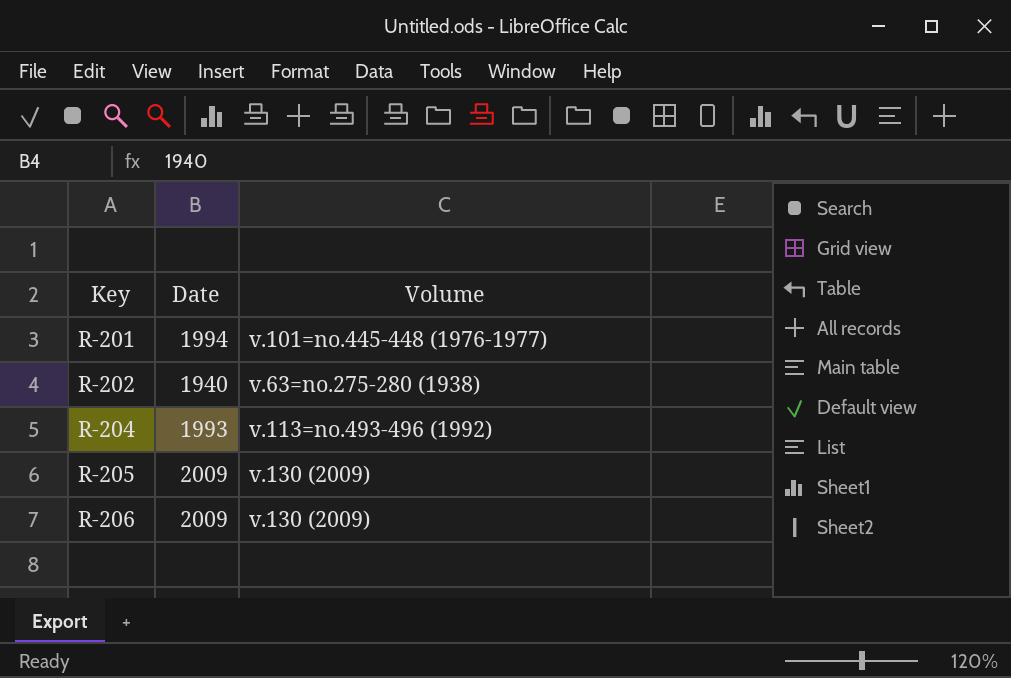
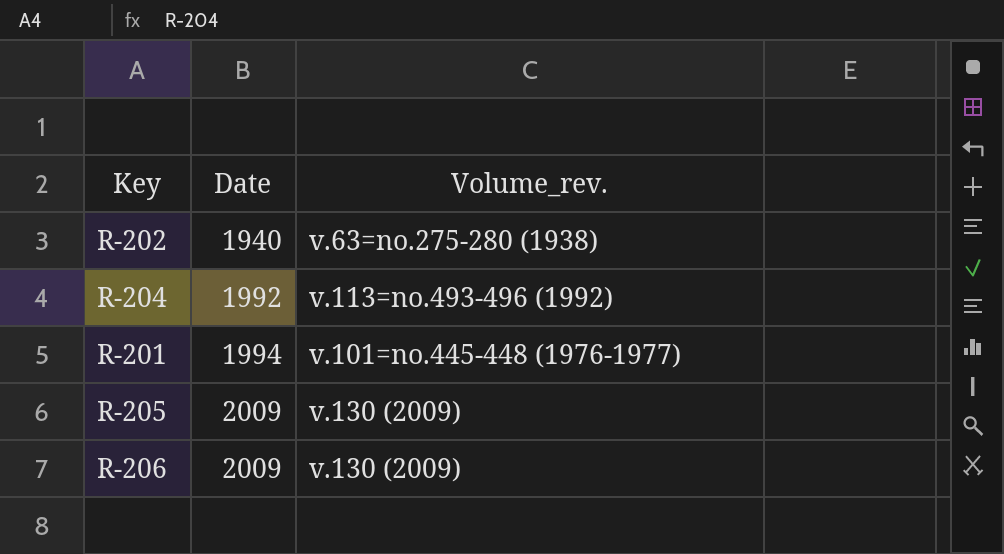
row order: Key ascending -> Date ascending
column name: Volume -> Volume_rev.
R-204 | Date: 1993 -> 1992

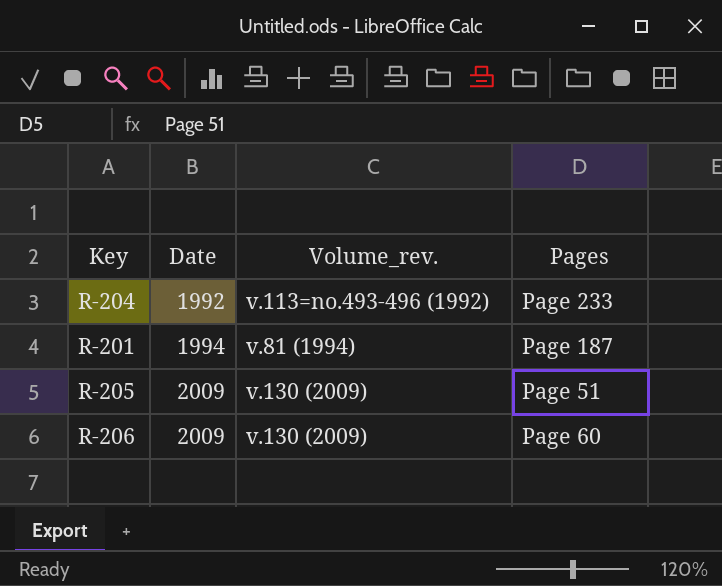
column Pages | position: none -> 4
row R-202: 1940 | v.63=no.275-280 (1938) -> none
R-201 | Volume_rev.: v.101=no.445-448 (1976-1977) -> v.81 (1994)

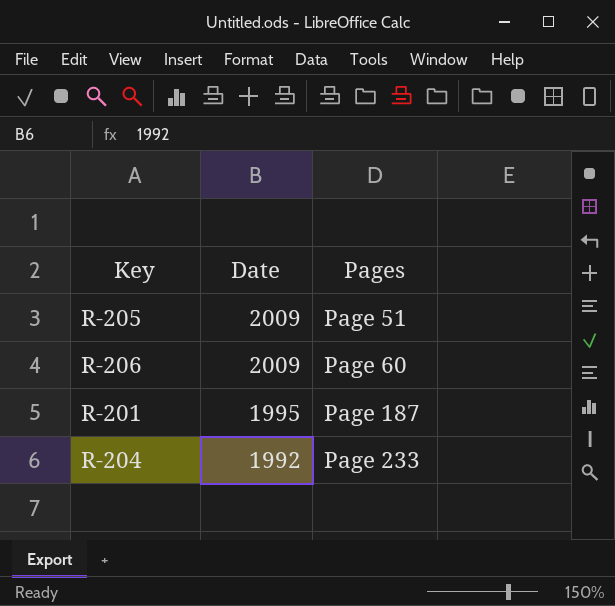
row order: Date ascending -> Date descending
column Volume_rev. | position: 3 -> none
R-201 | Date: 1994 -> 1995

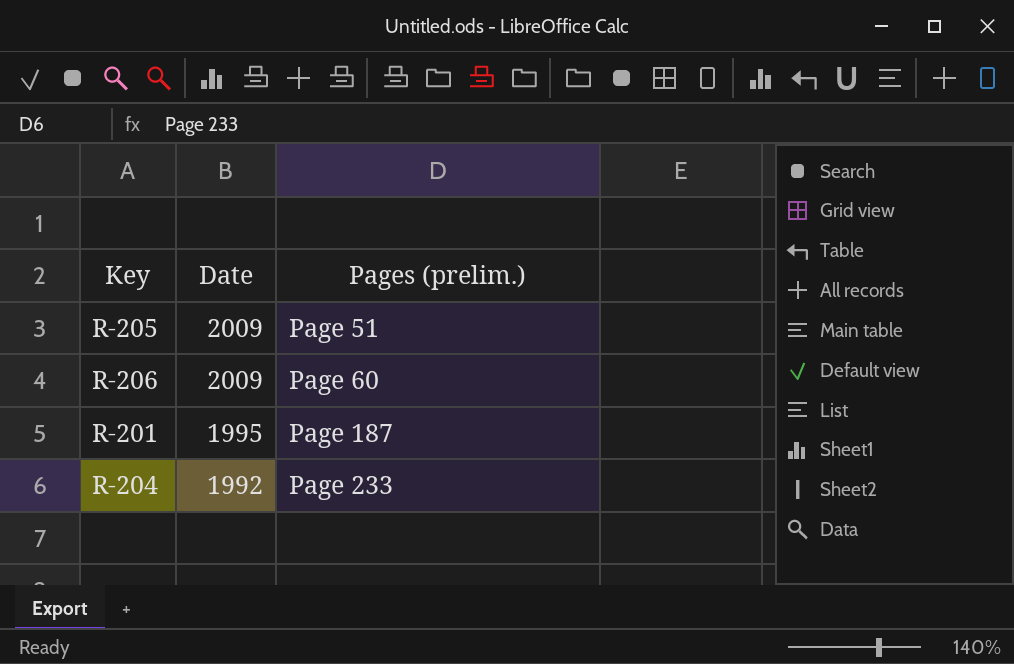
column name: Pages -> Pages (prelim.)

